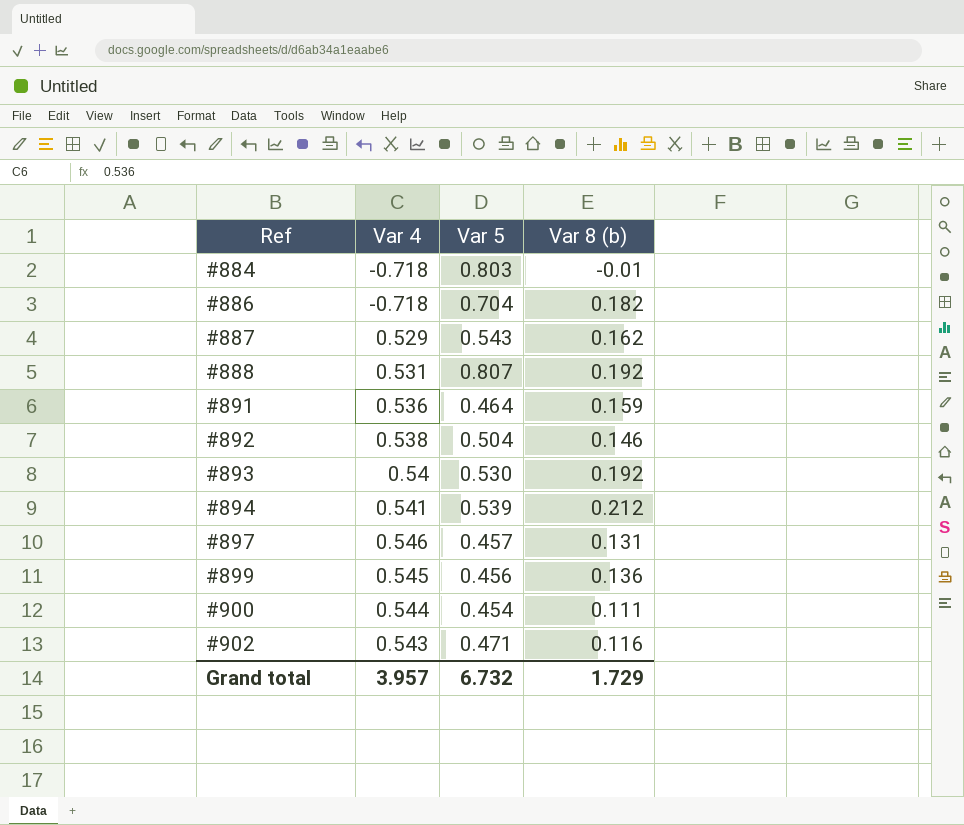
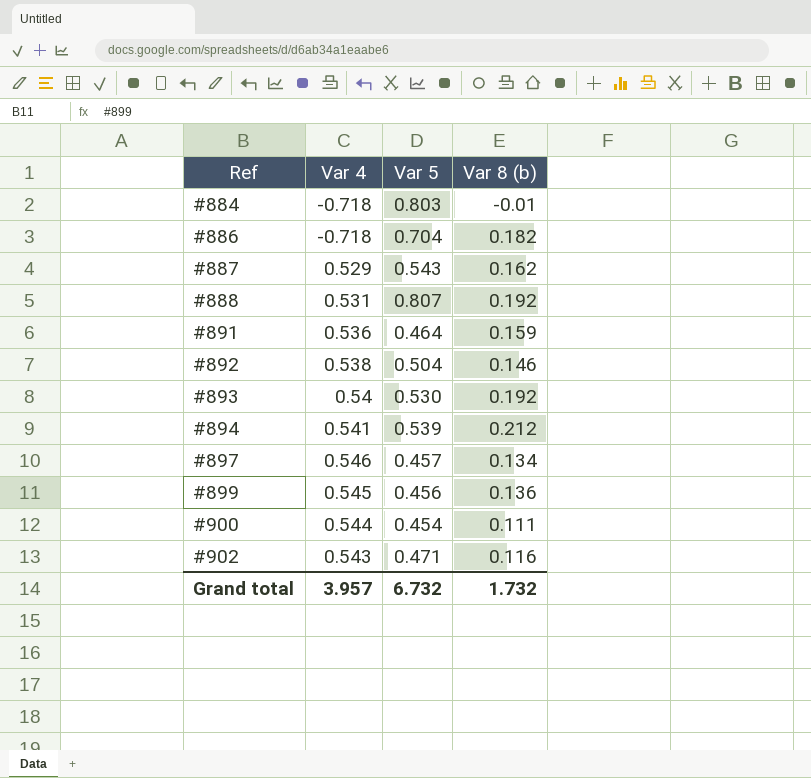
#897 | Var 8 (b): 0.131 -> 0.134
Grand total | Var 8 (b): 1.729 -> 1.732

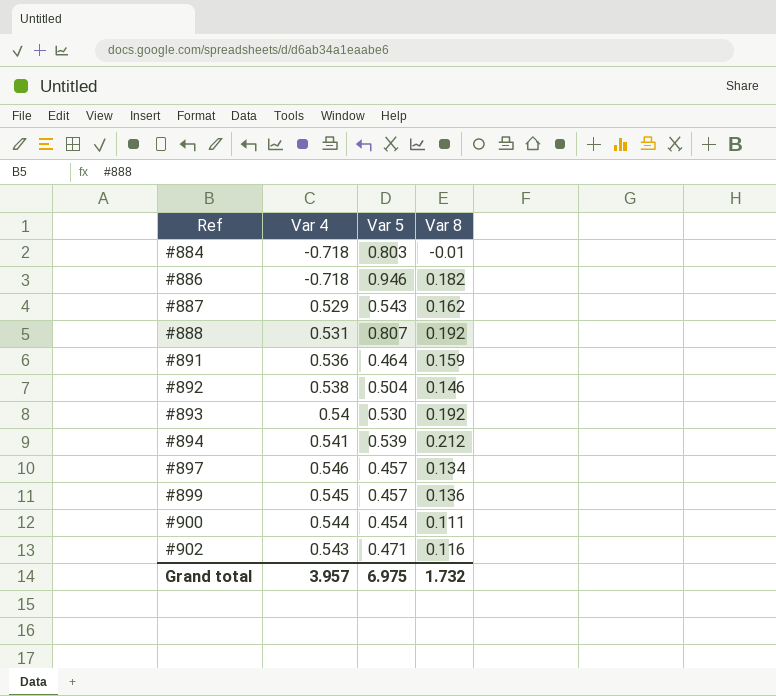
column name: Var 8 (b) -> Var 8
#886 | Var 5: 0.704 -> 0.946
#899 | Var 5: 0.456 -> 0.457
Grand total | Var 5: 6.732 -> 6.975

